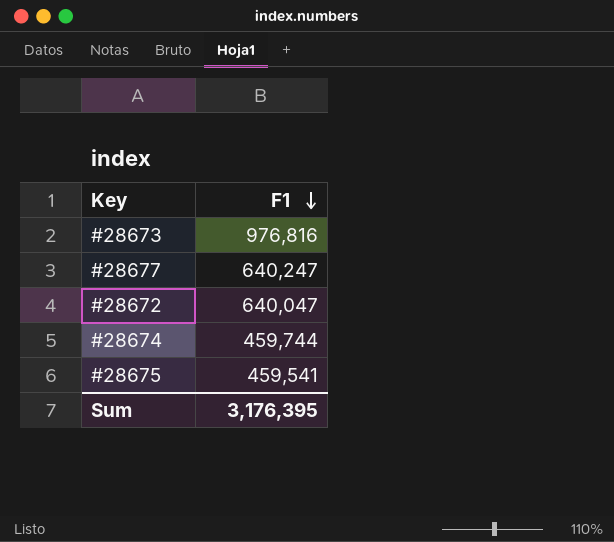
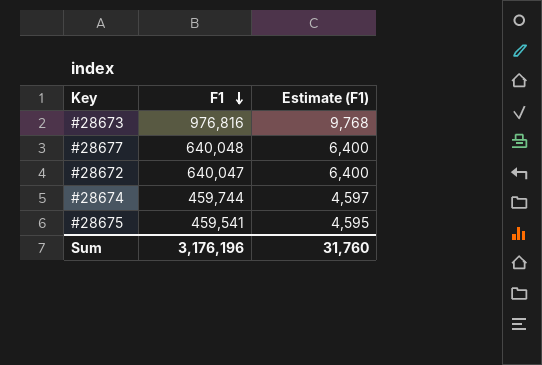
column Estimate (F1) | formula: none -> [F1] * 0.01
#28677 | F1: 640,247 -> 640,048
Sum | F1: 3,176,395 -> 3,176,196

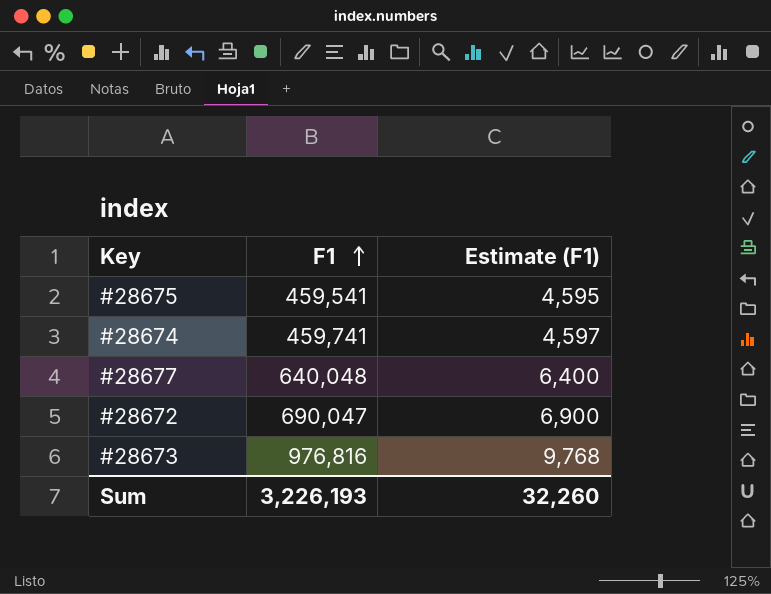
row order: F1 descending -> F1 ascending
#28674 | F1: 459,744 -> 459,741
#28672 | F1: 640,047 -> 690,047
#28672 | Estimate (F1): 6,400 -> 6,900
Sum | F1: 3,176,196 -> 3,226,193
Sum | Estimate (F1): 31,760 -> 32,260

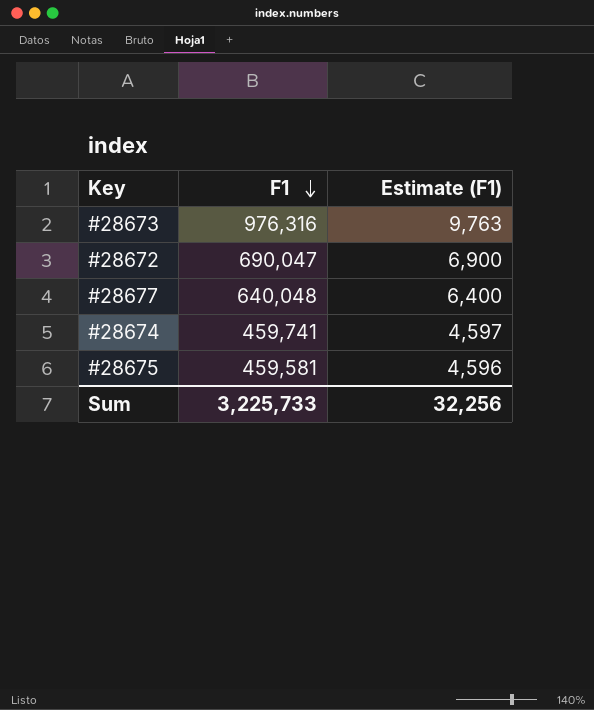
row order: F1 ascending -> F1 descending
#28673 | F1: 976,816 -> 976,316
#28673 | Estimate (F1): 9,768 -> 9,763
#28675 | F1: 459,541 -> 459,581
#28675 | Estimate (F1): 4,595 -> 4,596
Sum | F1: 3,226,193 -> 3,225,733
Sum | Estimate (F1): 32,260 -> 32,256

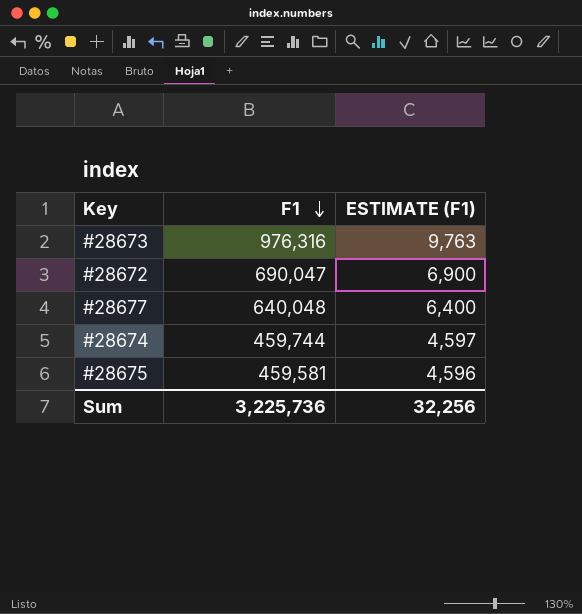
column name: Estimate (F1) -> ESTIMATE (F1)
#28674 | F1: 459,741 -> 459,744
Sum | F1: 3,225,733 -> 3,225,736

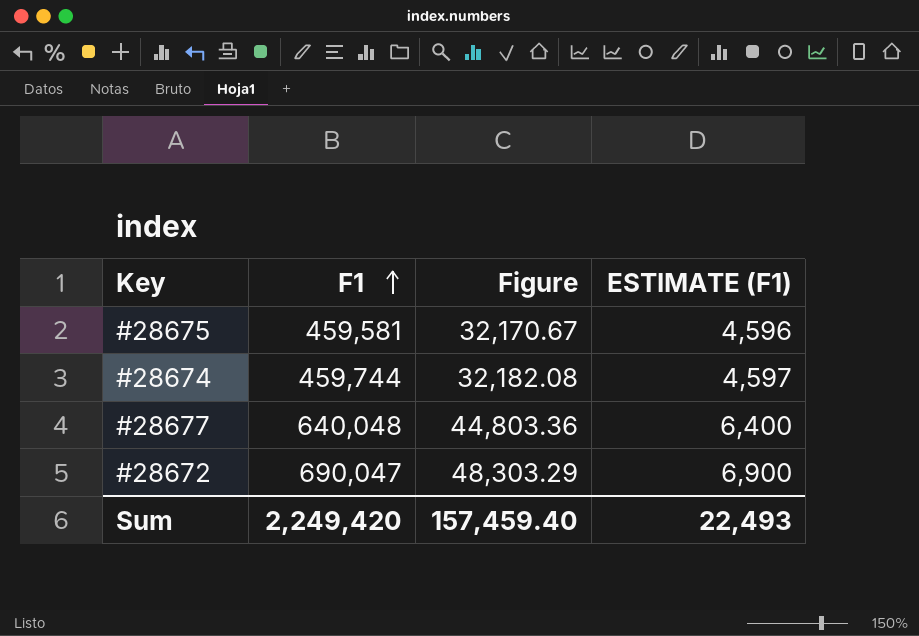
row order: F1 descending -> F1 ascending
column Figure | formula: none -> [F1] * 0.07
row #28673: 976,316 | 9,763 -> none
Sum | F1: 3,225,736 -> 2,249,420
Sum | ESTIMATE (F1): 32,256 -> 22,493

